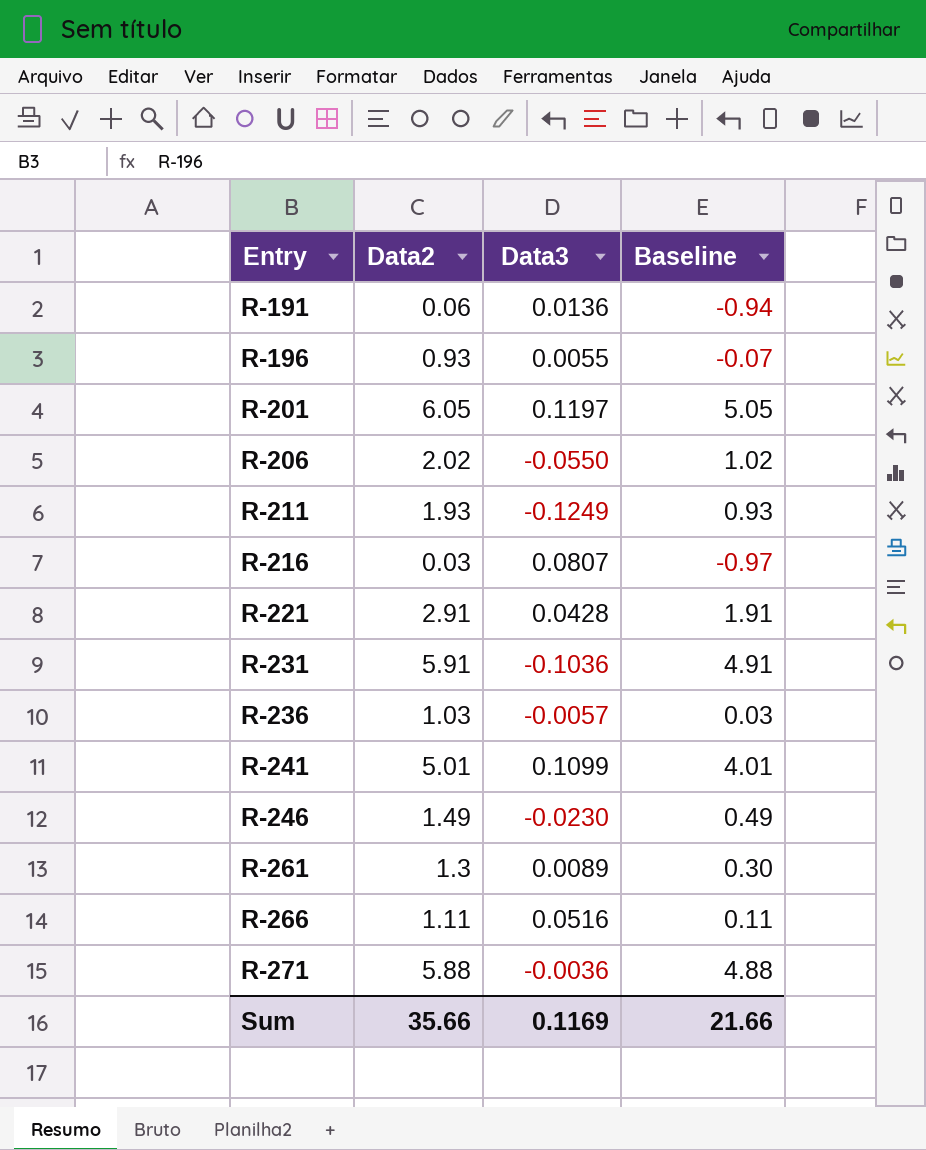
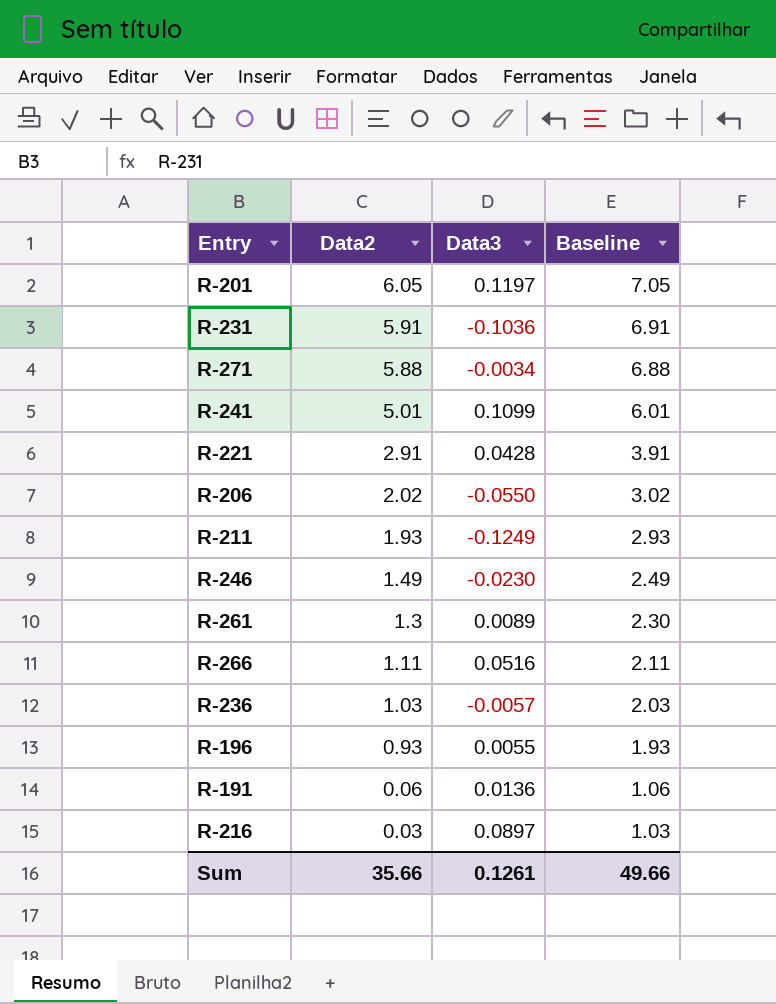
row order: Entry ascending -> Data2 descending
column Baseline | formula: [Data2] - 1 -> [Data2] + 1
R-271 | Data3: -0.0036 -> -0.0034
R-216 | Data3: 0.0807 -> 0.0897
Sum | Data3: 0.1169 -> 0.1261
Sum | Baseline: 21.66 -> 49.66

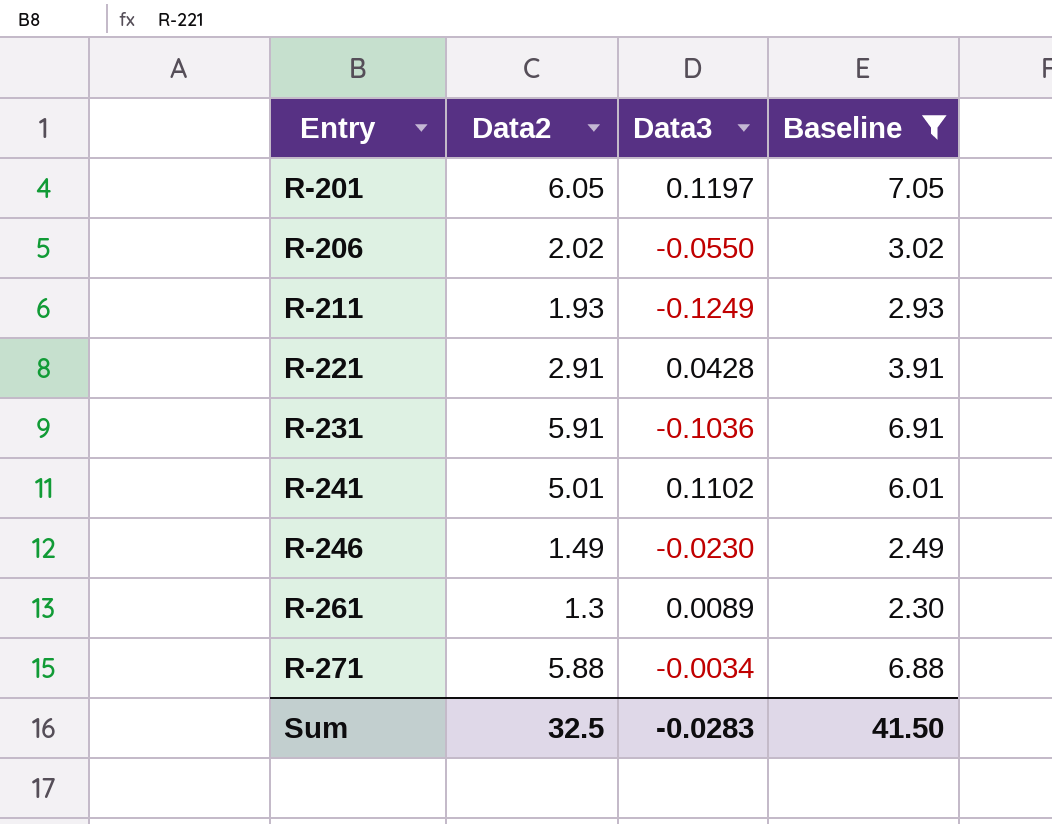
filter: none -> Baseline >= 2.30
row order: Data2 descending -> Entry ascending
R-241 | Data3: 0.1099 -> 0.1102
Sum | Data2: 35.66 -> 32.5
Sum | Data3: 0.1261 -> -0.0283
Sum | Baseline: 49.66 -> 41.50

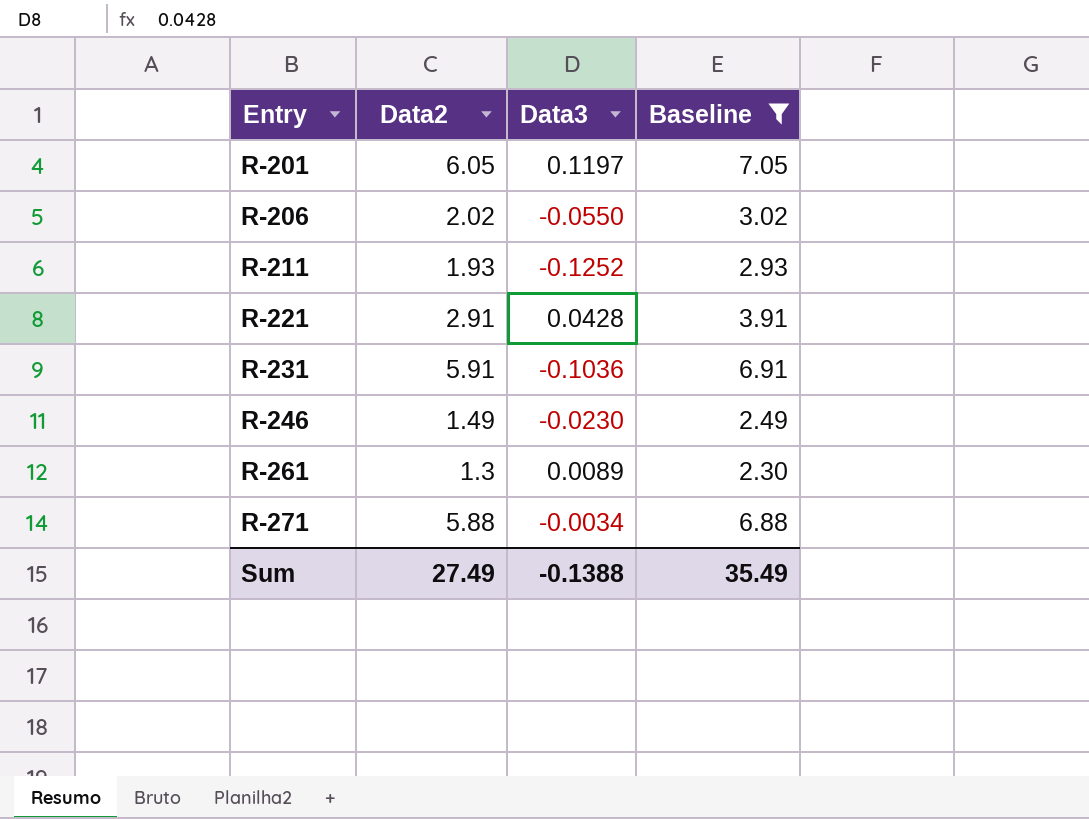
row R-241: 5.01 | 0.1102 | 6.01 -> none
R-211 | Data3: -0.1249 -> -0.1252
Sum | Data2: 32.5 -> 27.49
Sum | Data3: -0.0283 -> -0.1388
Sum | Baseline: 41.50 -> 35.49

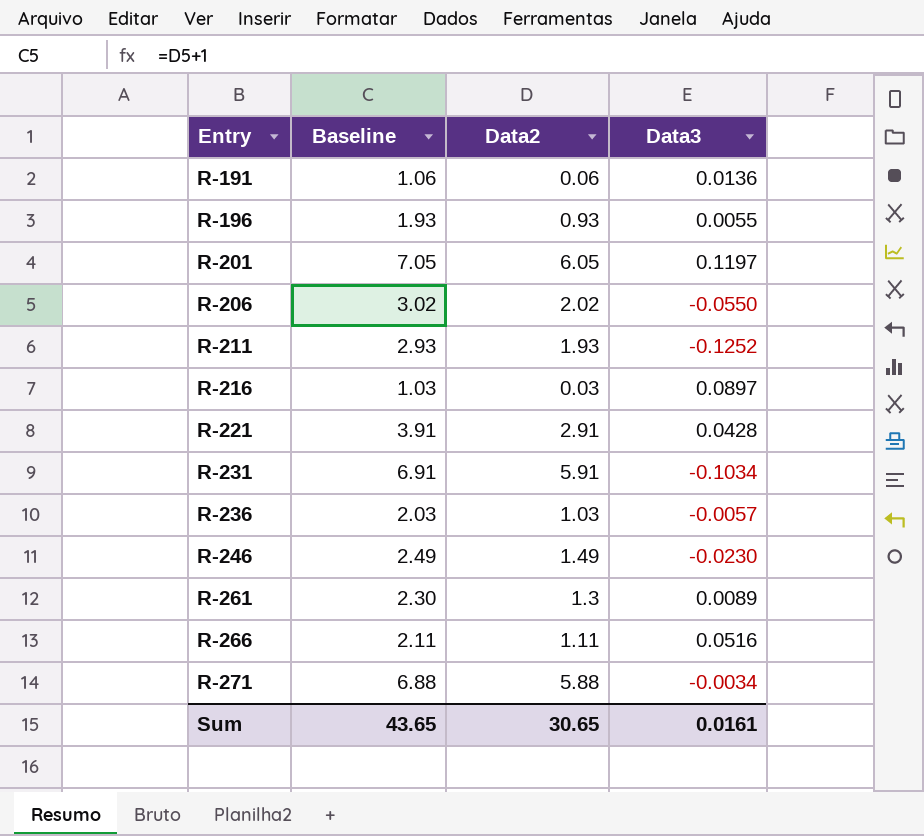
filter: Baseline >= 2.30 -> none
column Baseline | position: 4 -> 2
R-231 | Data3: -0.1036 -> -0.1034
Sum | Baseline: 35.49 -> 43.65
Sum | Data2: 27.49 -> 30.65
Sum | Data3: -0.1388 -> 0.0161

